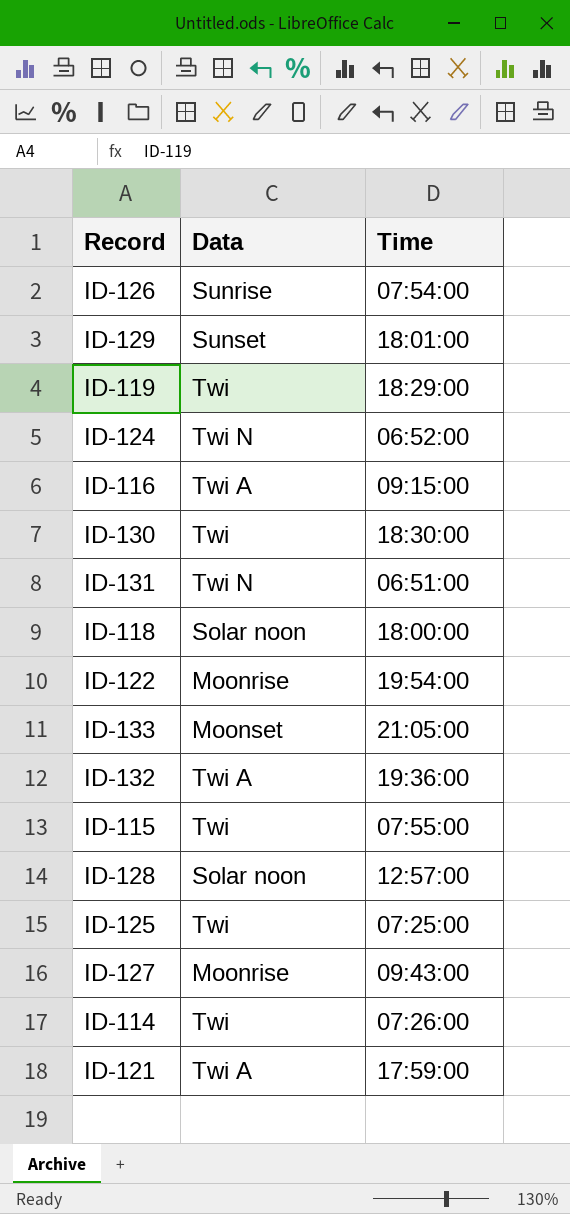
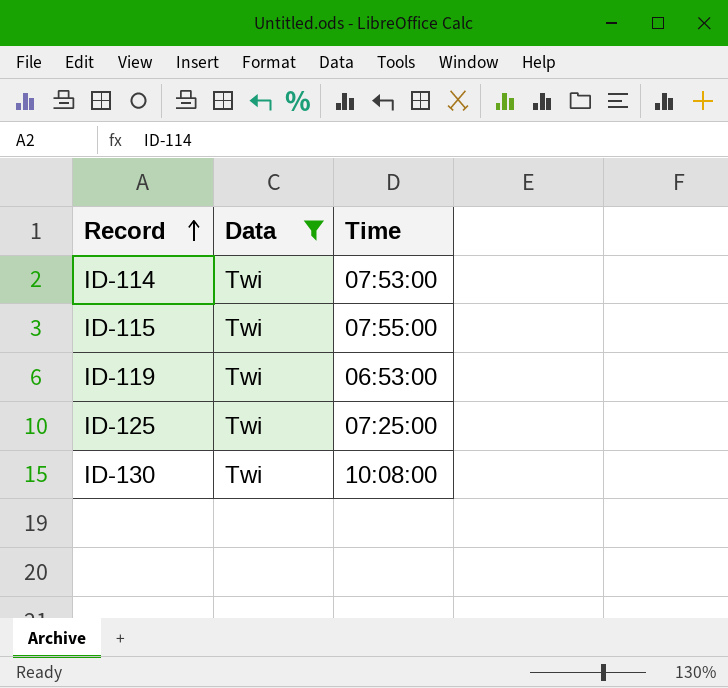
filter: none -> Data = Twi
row order: none -> Record ascending
ID-114 | Time: 07:26:00 -> 07:53:00
ID-119 | Time: 18:29:00 -> 06:53:00
ID-130 | Time: 18:30:00 -> 10:08:00

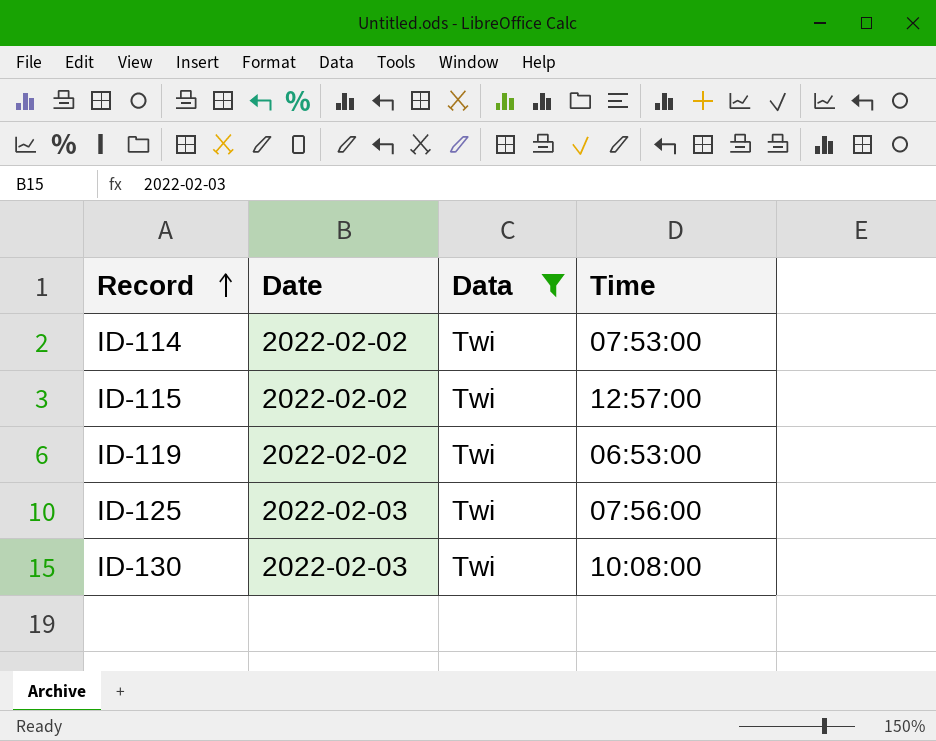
column Date | position: none -> 2
ID-115 | Time: 07:55:00 -> 12:57:00
ID-125 | Time: 07:25:00 -> 07:56:00

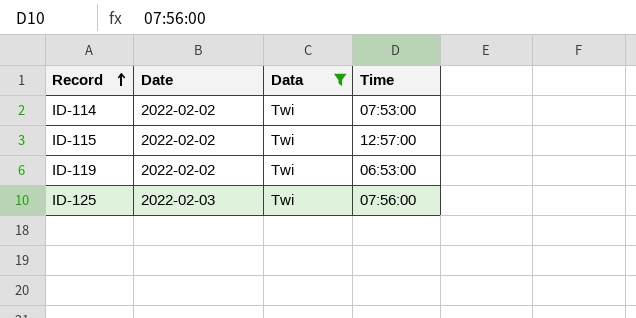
row ID-130: 2022-02-03 | Twi | 10:08:00 -> none

